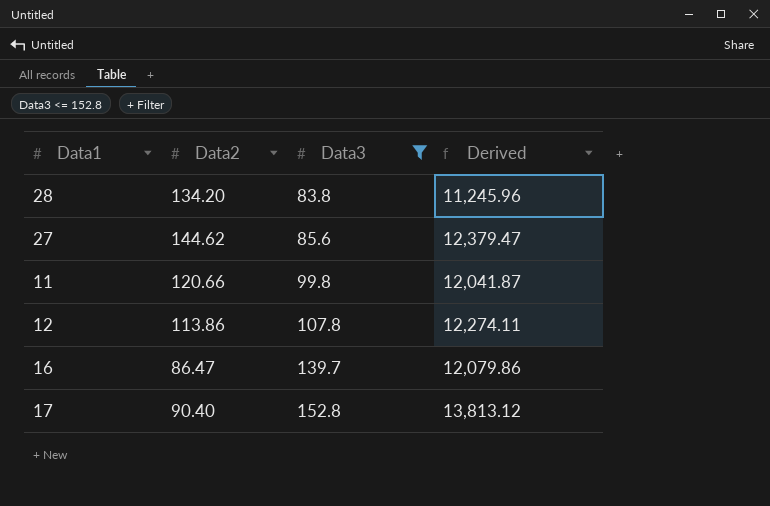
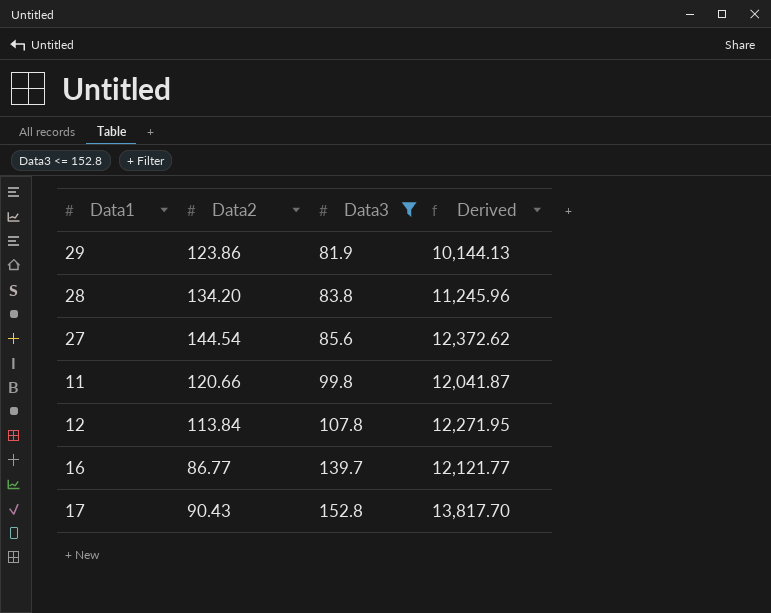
row 29: none -> 123.86 | 81.9 | 10,144.13
27 | Data2: 144.62 -> 144.54
27 | Derived: 12,379.47 -> 12,372.62
12 | Data2: 113.86 -> 113.84
12 | Derived: 12,274.11 -> 12,271.95
16 | Data2: 86.47 -> 86.77
16 | Derived: 12,079.86 -> 12,121.77
17 | Data2: 90.40 -> 90.43
17 | Derived: 13,813.12 -> 13,817.70

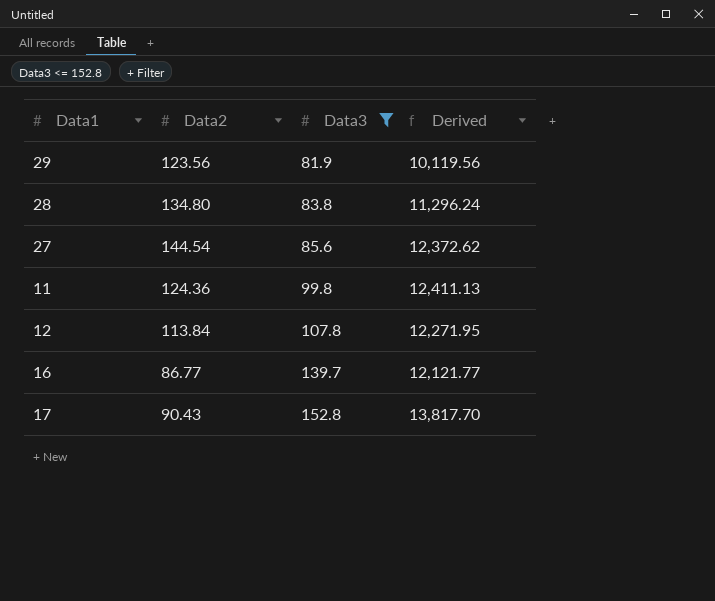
29 | Data2: 123.86 -> 123.56
29 | Derived: 10,144.13 -> 10,119.56
28 | Data2: 134.20 -> 134.80
28 | Derived: 11,245.96 -> 11,296.24
11 | Data2: 120.66 -> 124.36
11 | Derived: 12,041.87 -> 12,411.13

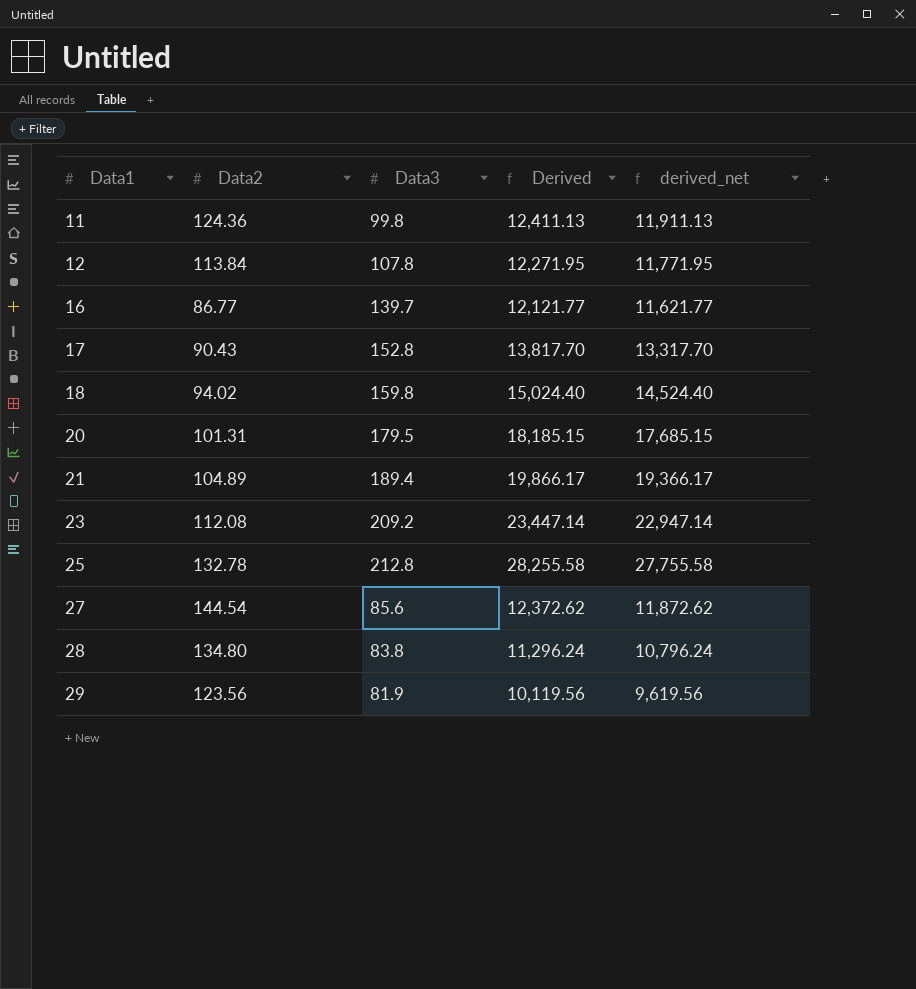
filter: Data3 <= 152.8 -> none
row order: Data3 ascending -> Data1 ascending
column derived_net | formula: none -> [Derived] - 500

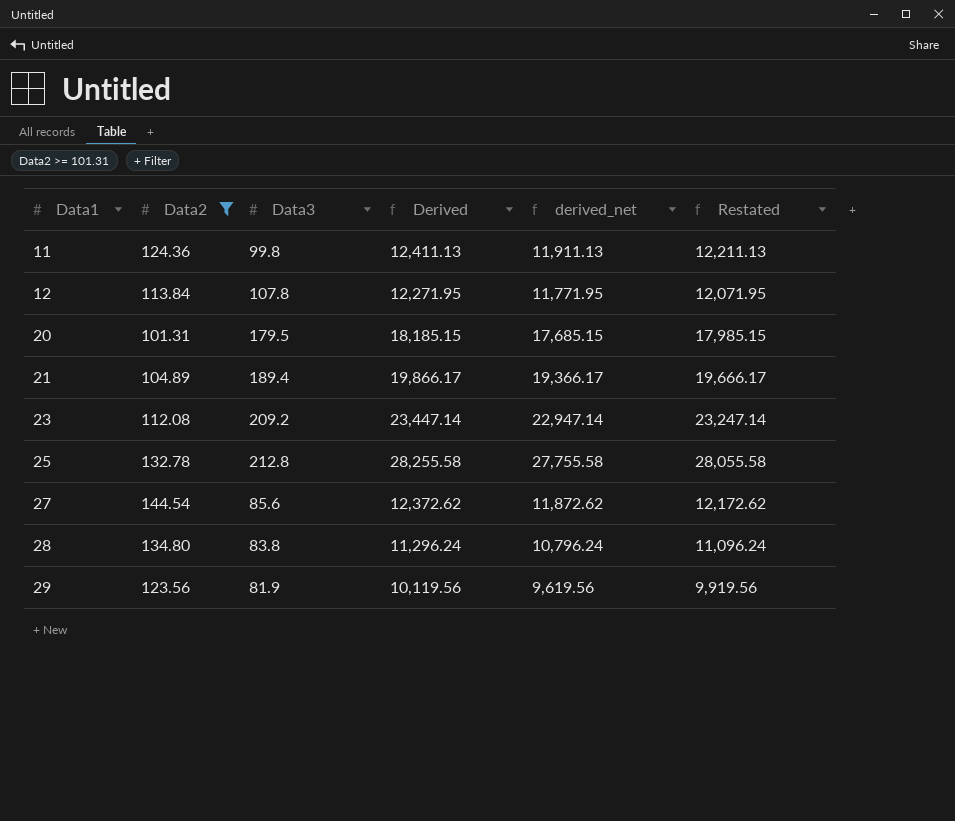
filter: none -> Data2 >= 101.31
column Restated | formula: none -> [Derived] - 200

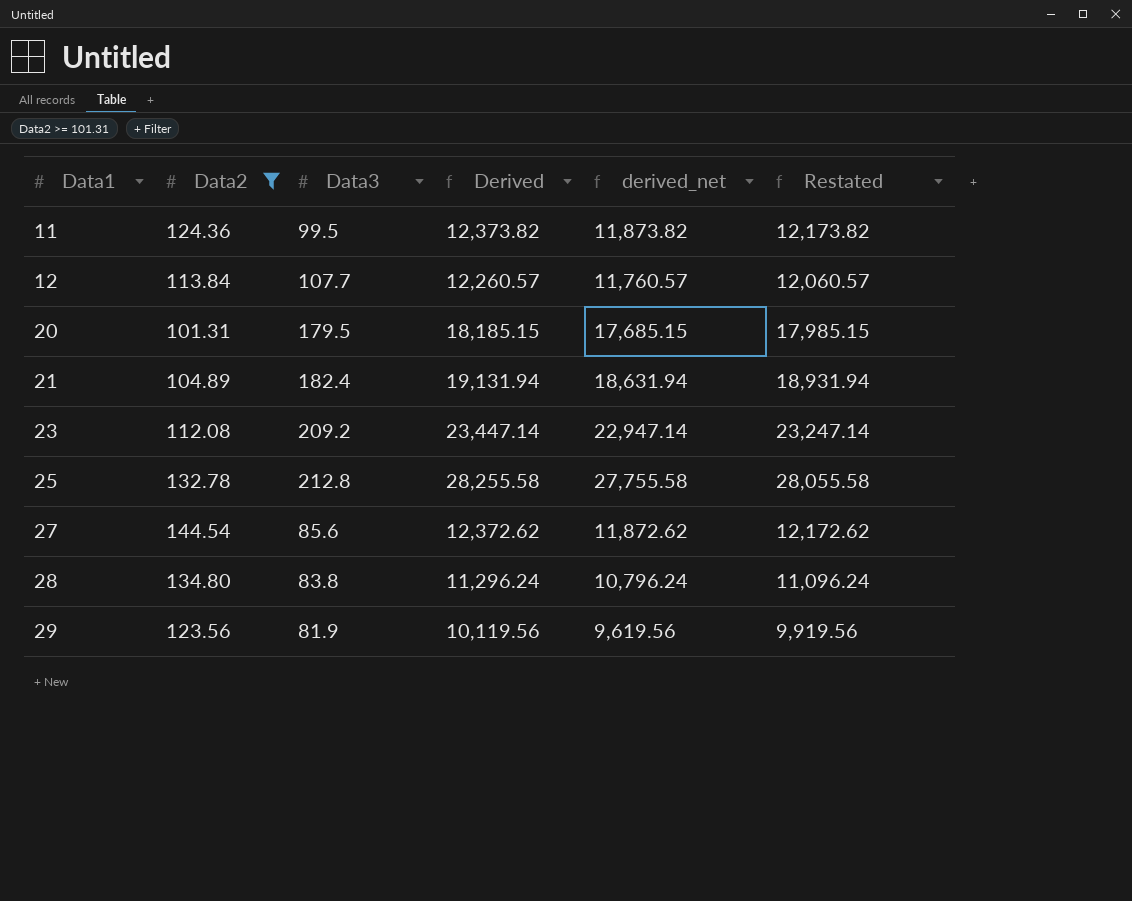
11 | Data3: 99.8 -> 99.5
11 | Derived: 12,411.13 -> 12,373.82
11 | derived_net: 11,911.13 -> 11,873.82
11 | Restated: 12,211.13 -> 12,173.82
12 | Data3: 107.8 -> 107.7
12 | Derived: 12,271.95 -> 12,260.57
12 | derived_net: 11,771.95 -> 11,760.57
12 | Restated: 12,071.95 -> 12,060.57
21 | Data3: 189.4 -> 182.4
21 | Derived: 19,866.17 -> 19,131.94
21 | derived_net: 19,366.17 -> 18,631.94
21 | Restated: 19,666.17 -> 18,931.94

